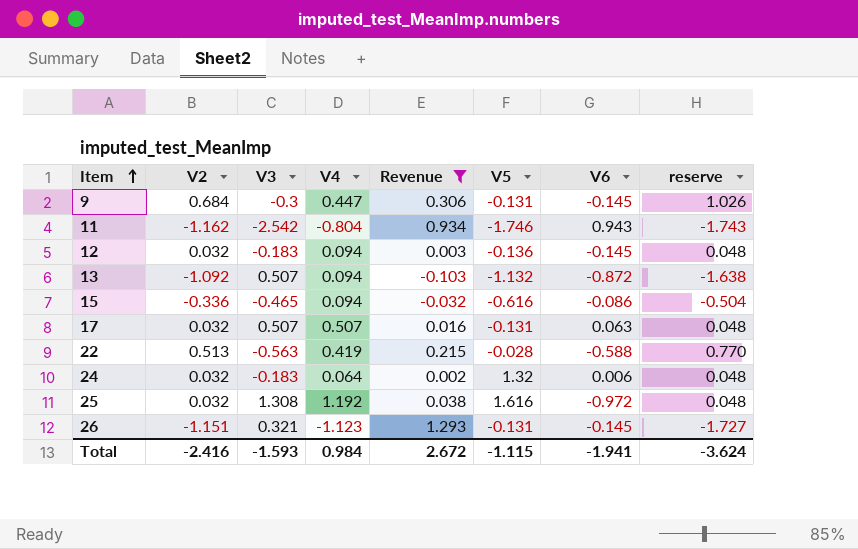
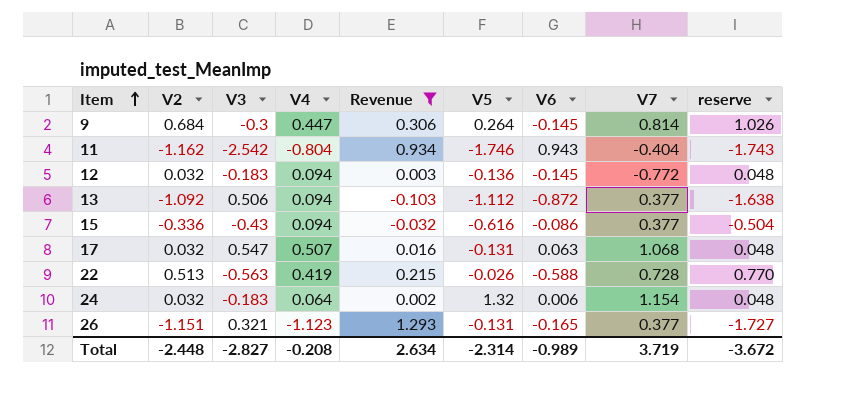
column V7 | position: none -> 8
row 25: 0.032 | 1.308 | 1.192 | 0.038 | 1.616 | -0.972 | 0.048 -> none
9 | V5: -0.131 -> 0.264
13 | V3: 0.507 -> 0.506
13 | V5: -1.132 -> -1.112
15 | V3: -0.465 -> -0.43
17 | V3: 0.507 -> 0.547
22 | V5: -0.028 -> -0.026
26 | V6: -0.145 -> -0.165
Total | V2: -2.416 -> -2.448
Total | V3: -1.593 -> -2.827
Total | V4: 0.984 -> -0.208
Total | Revenue: 2.672 -> 2.634
Total | V5: -1.115 -> -2.314
Total | V6: -1.941 -> -0.989
Total | reserve: -3.624 -> -3.672

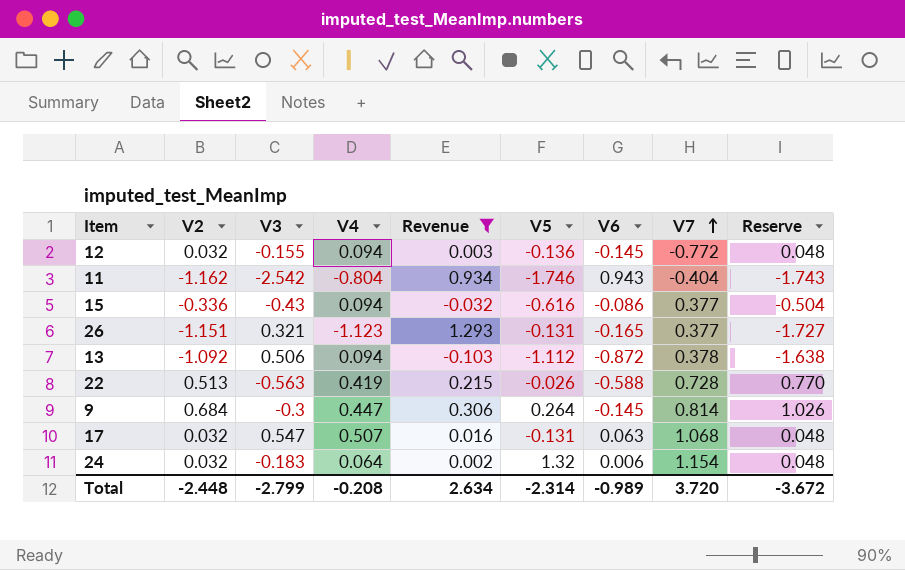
row order: Item ascending -> V7 ascending
column name: reserve -> Reserve
12 | V3: -0.183 -> -0.155
13 | V7: 0.377 -> 0.378
Total | V3: -2.827 -> -2.799
Total | V7: 3.719 -> 3.720

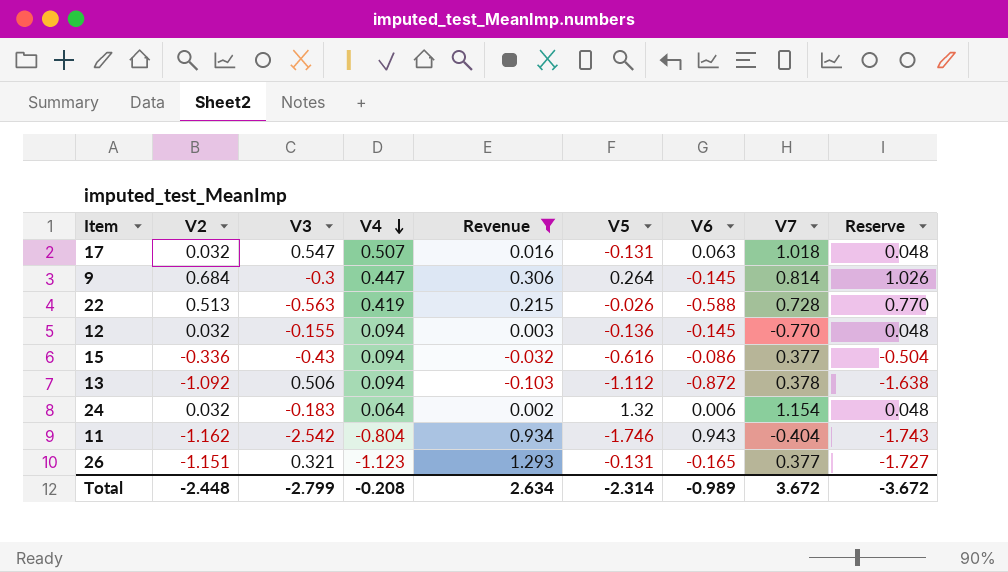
row order: V7 ascending -> V4 descending
17 | V7: 1.068 -> 1.018
12 | V7: -0.772 -> -0.770
Total | V7: 3.720 -> 3.672

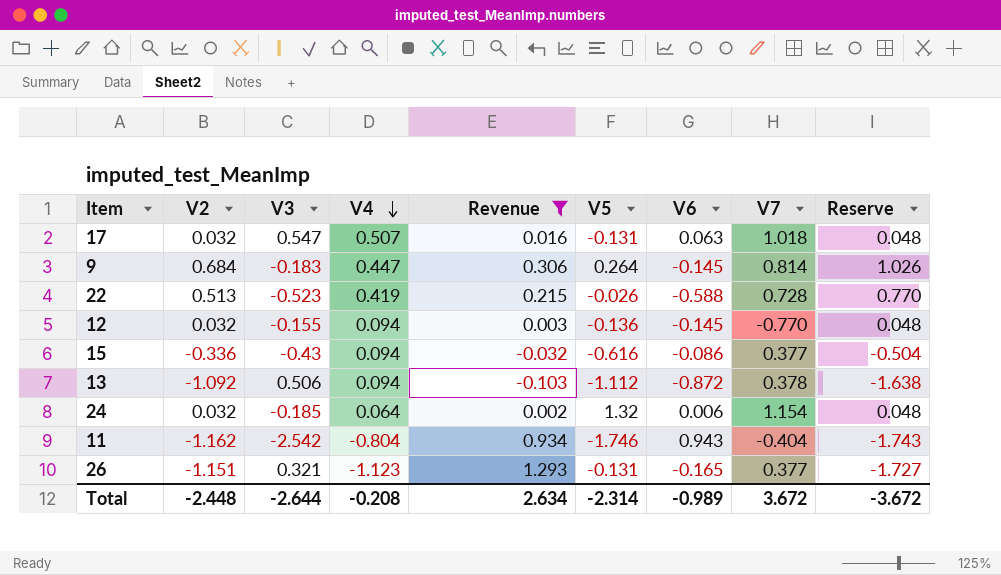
9 | V3: -0.3 -> -0.183
22 | V3: -0.563 -> -0.523
24 | V3: -0.183 -> -0.185
Total | V3: -2.799 -> -2.644

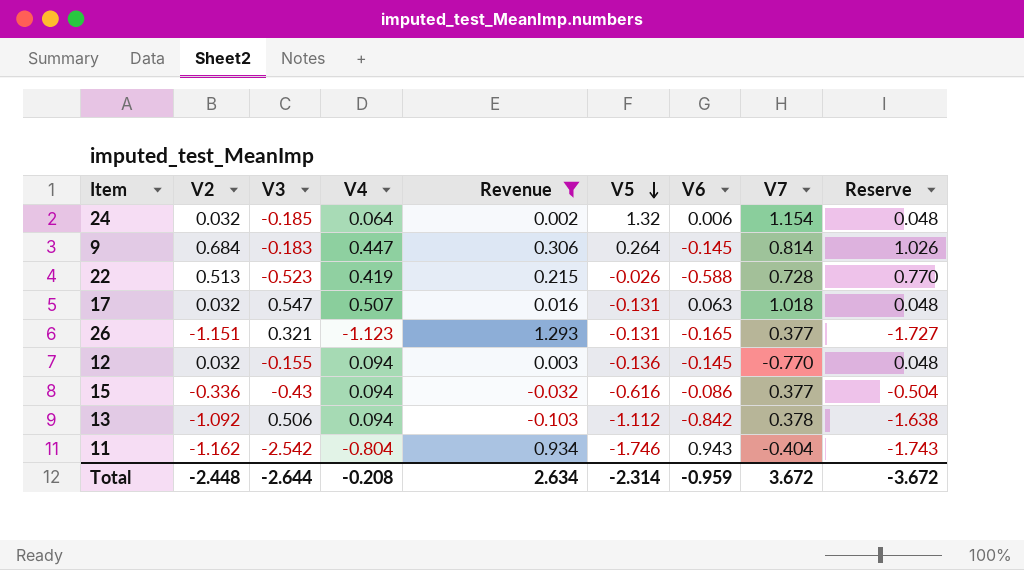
row order: V4 descending -> V5 descending
13 | V6: -0.872 -> -0.842
Total | V6: -0.989 -> -0.959

